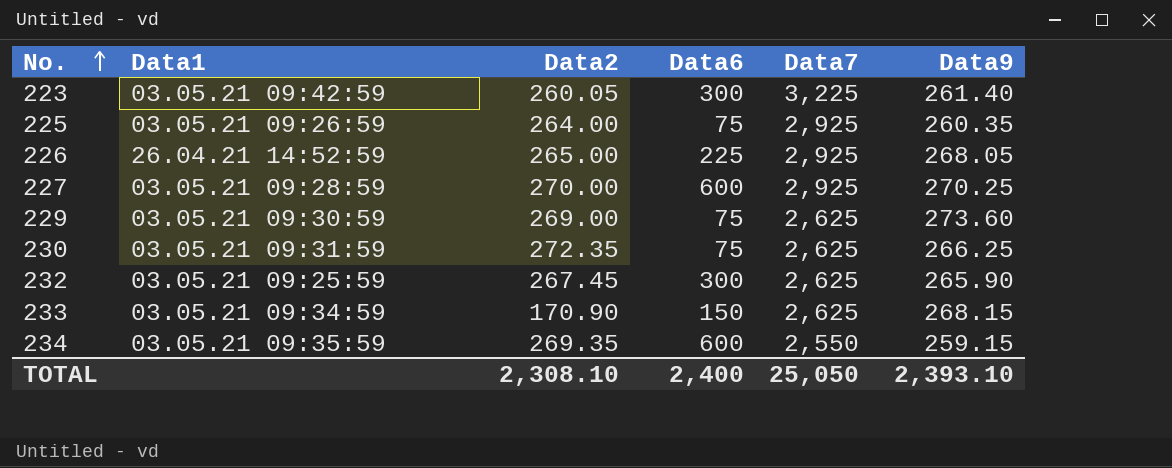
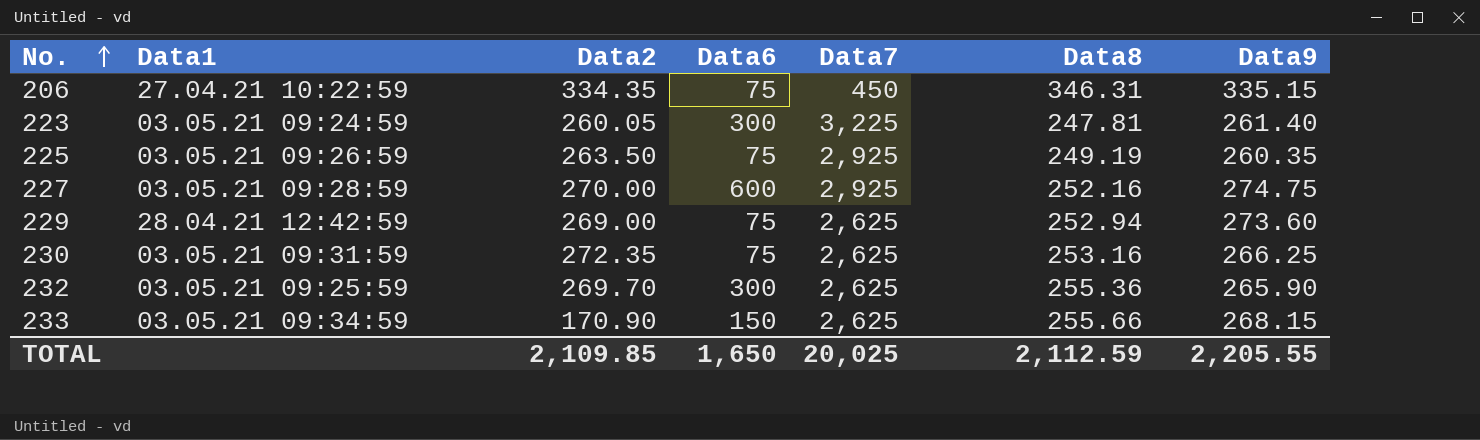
column Data8 | position: none -> 6
row 226: 26.04.21 14:52:59 | 265.00 | 225 | 2,925 | 268.05 -> none
row 234: 03.05.21 09:35:59 | 269.35 | 600 | 2,550 | 259.15 -> none
row 206: none -> 27.04.21 10:22:59 | 334.35 | 75 | 450 | 346.31 | 335.15
223 | Data1: 03.05.21 09:42:59 -> 03.05.21 09:24:59
225 | Data2: 264.00 -> 263.50
227 | Data9: 270.25 -> 274.75
229 | Data1: 03.05.21 09:30:59 -> 28.04.21 12:42:59
232 | Data2: 267.45 -> 269.70
TOTAL | Data2: 2,308.10 -> 2,109.85
TOTAL | Data6: 2,400 -> 1,650
TOTAL | Data7: 25,050 -> 20,025
TOTAL | Data9: 2,393.10 -> 2,205.55

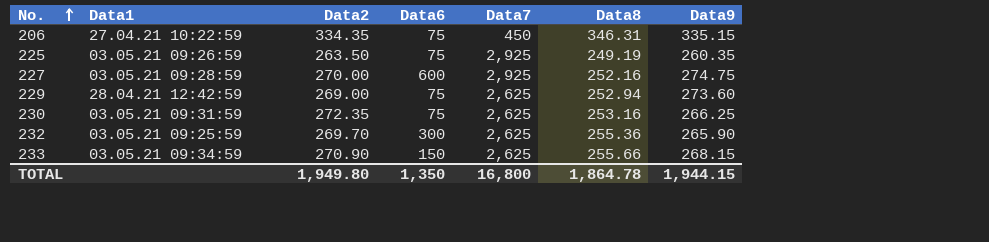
row 223: 03.05.21 09:24:59 | 260.05 | 300 | 3,225 | 247.81 | 261.40 -> none
233 | Data2: 170.90 -> 270.90
TOTAL | Data2: 2,109.85 -> 1,949.80
TOTAL | Data6: 1,650 -> 1,350
TOTAL | Data7: 20,025 -> 16,800
TOTAL | Data8: 2,112.59 -> 1,864.78
TOTAL | Data9: 2,205.55 -> 1,944.15

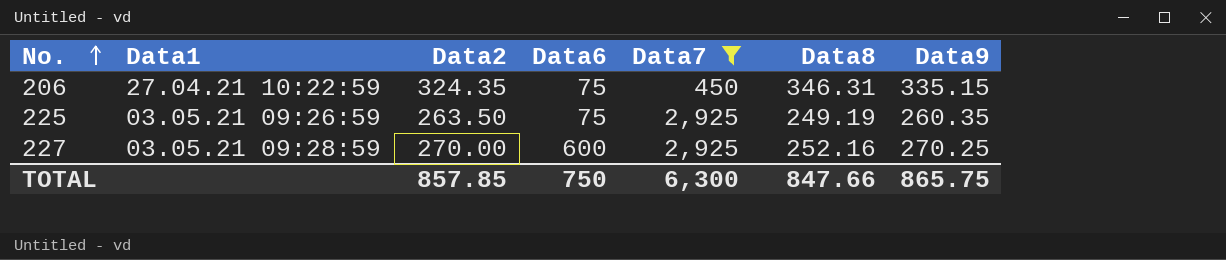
filter: none -> Data7 != 2,625
206 | Data2: 334.35 -> 324.35
227 | Data9: 274.75 -> 270.25
TOTAL | Data2: 1,949.80 -> 857.85
TOTAL | Data6: 1,350 -> 750
TOTAL | Data7: 16,800 -> 6,300
TOTAL | Data8: 1,864.78 -> 847.66
TOTAL | Data9: 1,944.15 -> 865.75

